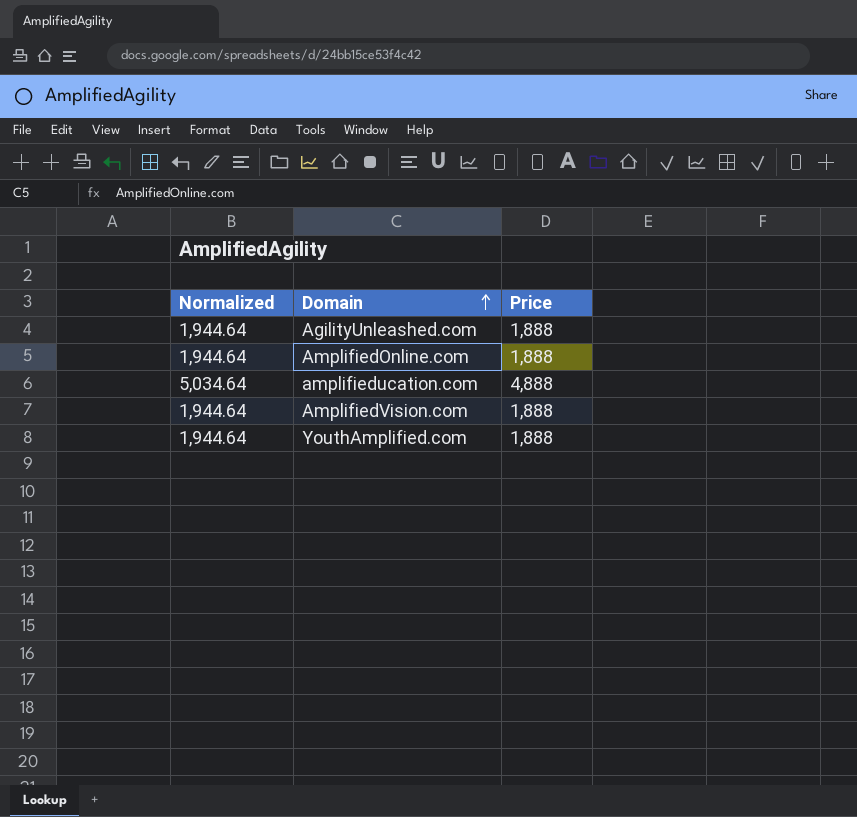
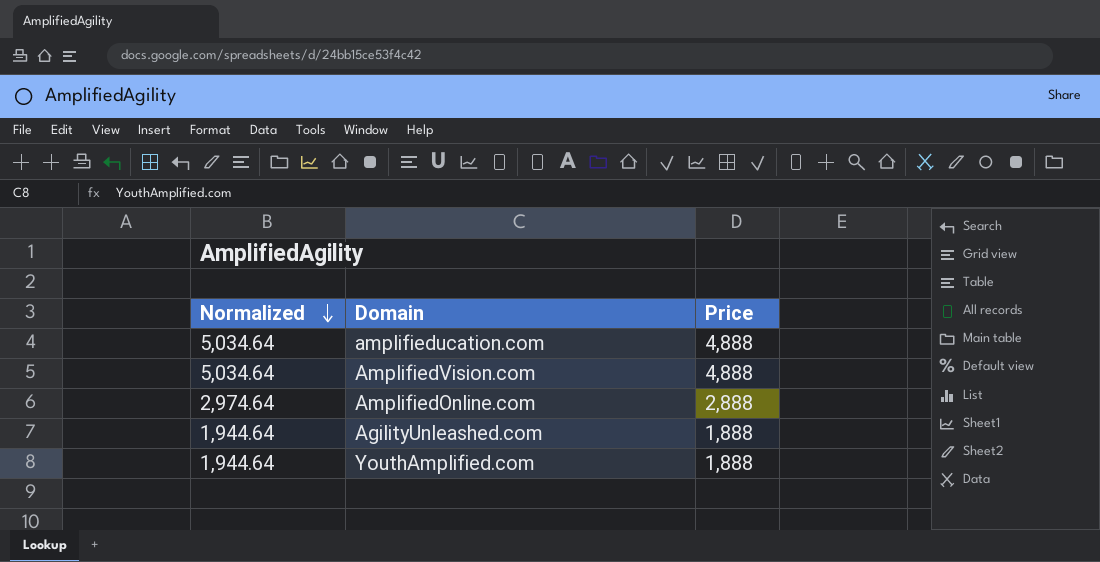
row order: Domain ascending -> Normalized descending
AmplifiedVision.com | Normalized: 1,944.64 -> 5,034.64
AmplifiedVision.com | Price: 1,888 -> 4,888
AmplifiedOnline.com | Normalized: 1,944.64 -> 2,974.64
AmplifiedOnline.com | Price: 1,888 -> 2,888

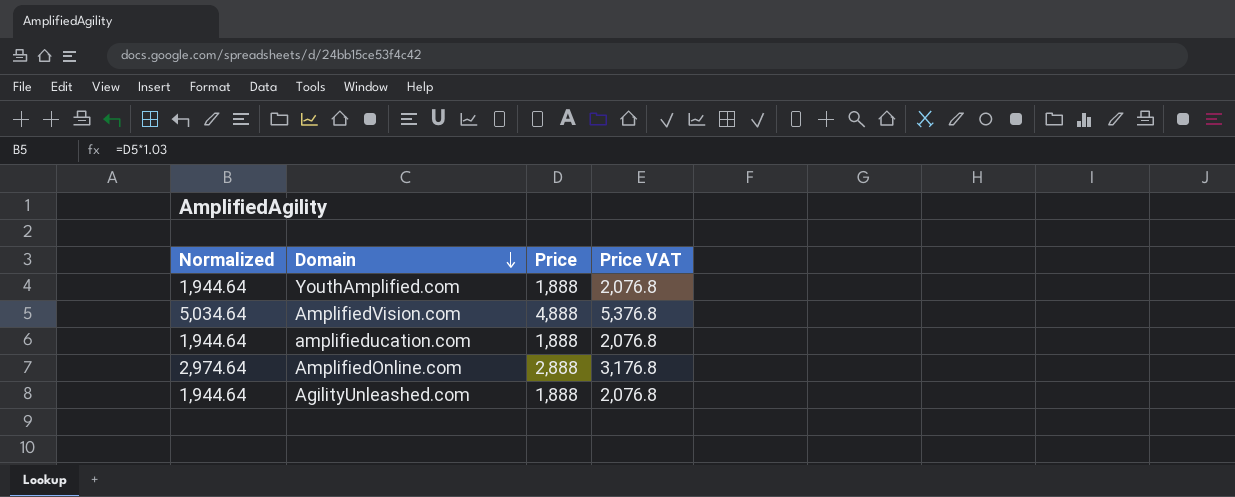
row order: Normalized descending -> Domain descending
column Price VAT | formula: none -> [Price] * 1.1
amplifieducation.com | Normalized: 5,034.64 -> 1,944.64
amplifieducation.com | Price: 4,888 -> 1,888

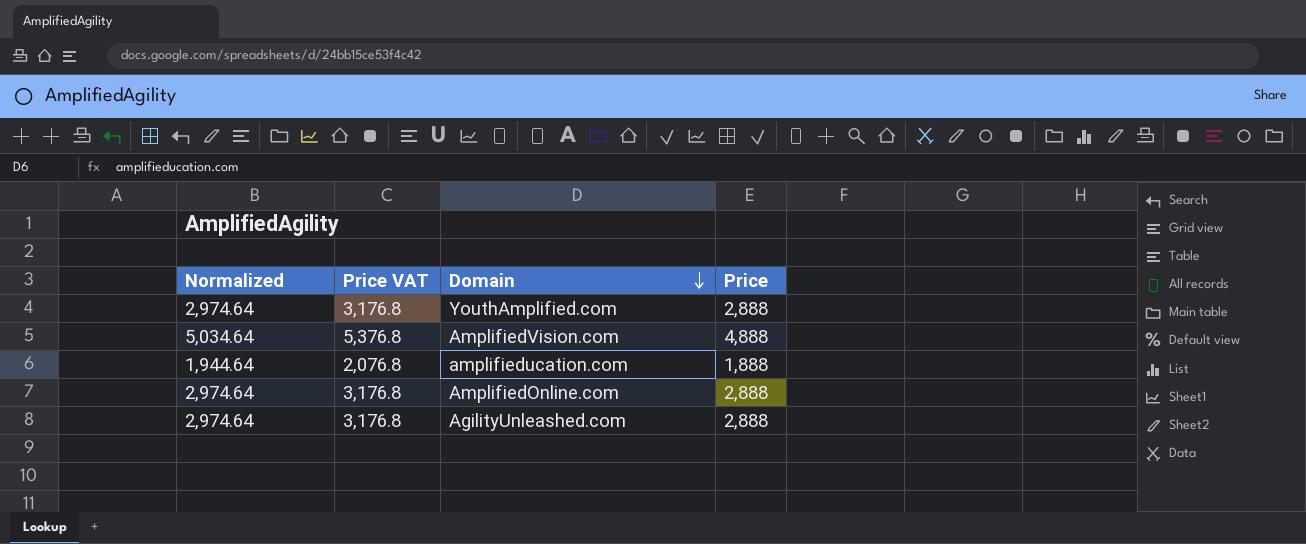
column Price VAT | position: 4 -> 2
YouthAmplified.com | Normalized: 1,944.64 -> 2,974.64
YouthAmplified.com | Price VAT: 2,076.8 -> 3,176.8
YouthAmplified.com | Price: 1,888 -> 2,888
AgilityUnleashed.com | Normalized: 1,944.64 -> 2,974.64
AgilityUnleashed.com | Price VAT: 2,076.8 -> 3,176.8
AgilityUnleashed.com | Price: 1,888 -> 2,888

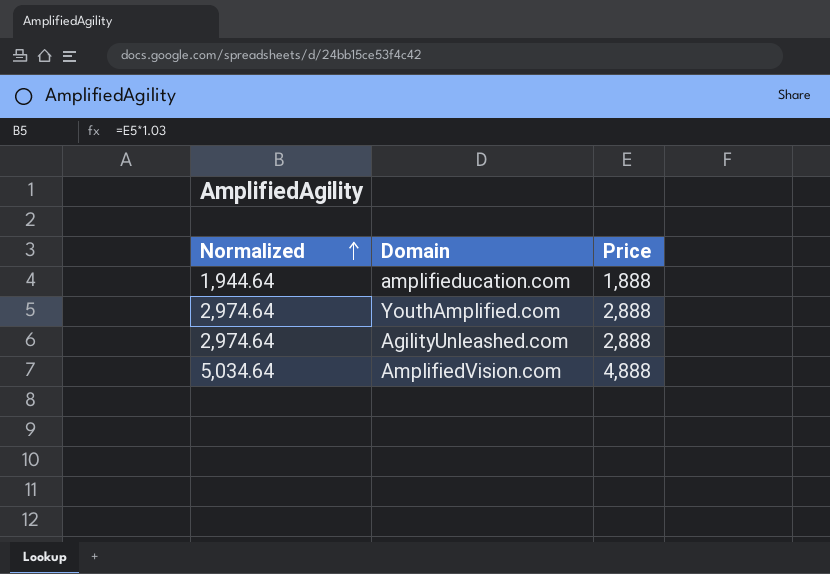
row order: Domain descending -> Normalized ascending
column Price VAT | formula: [Price] * 1.1 -> none
row AmplifiedOnline.com: 2,974.64 | 3,176.8 | 2,888 -> none

